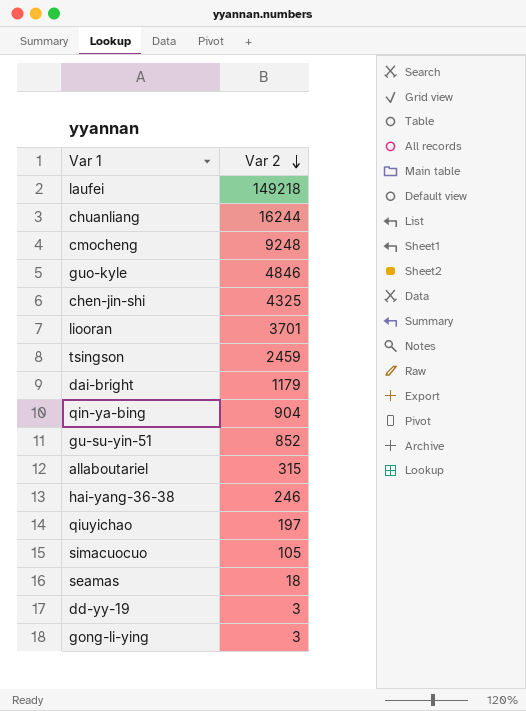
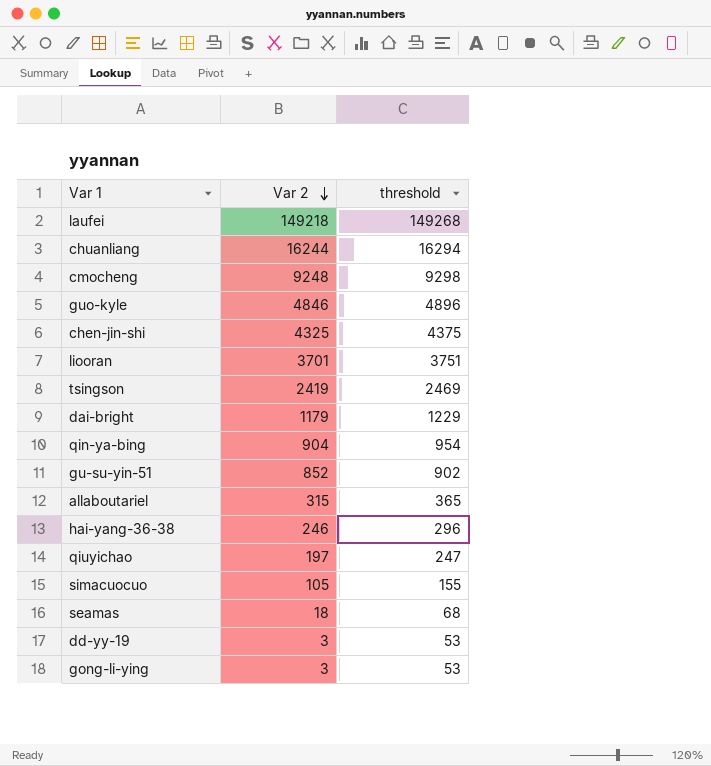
column threshold | formula: none -> [Var 2] + 50
tsingson | Var 2: 2459 -> 2419

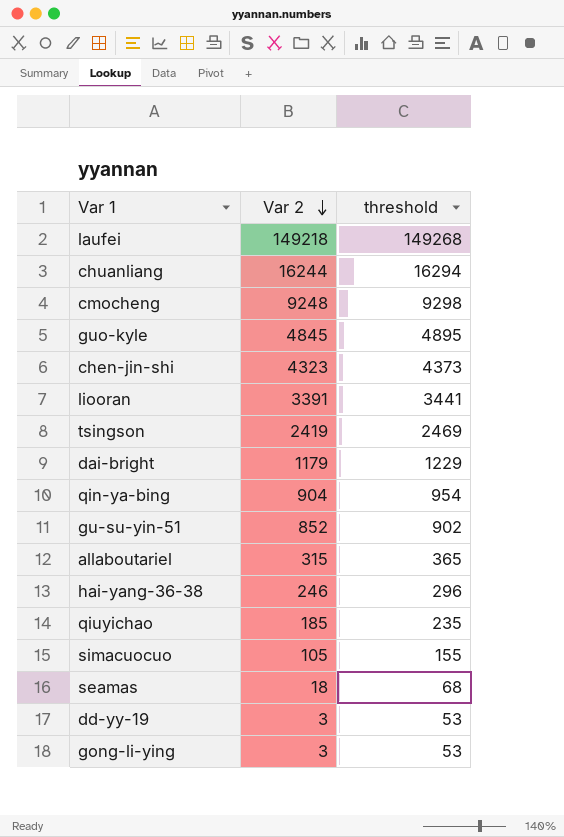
guo-kyle | Var 2: 4846 -> 4845
guo-kyle | threshold: 4896 -> 4895
chen-jin-shi | Var 2: 4325 -> 4323
chen-jin-shi | threshold: 4375 -> 4373
liooran | Var 2: 3701 -> 3391
liooran | threshold: 3751 -> 3441
qiuyichao | Var 2: 197 -> 185
qiuyichao | threshold: 247 -> 235

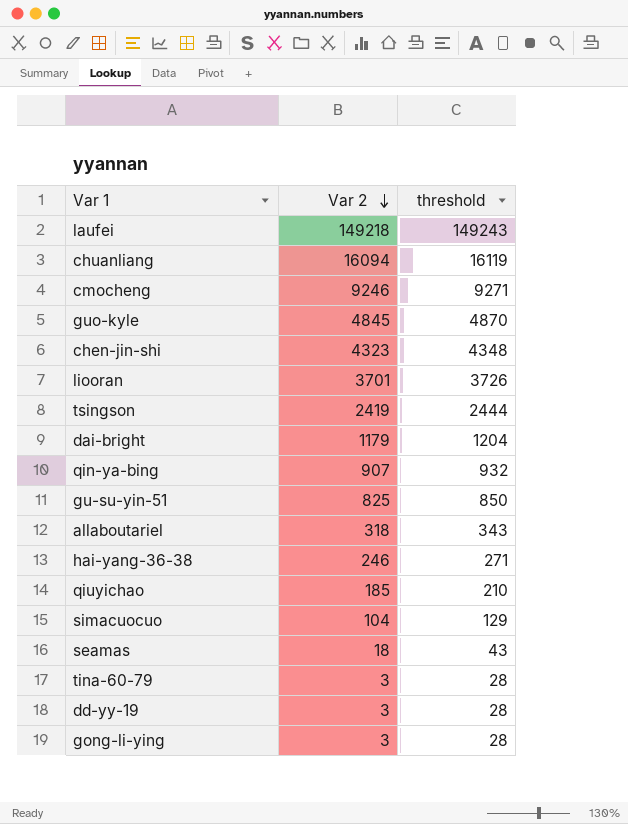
column threshold | formula: [Var 2] + 50 -> [Var 2] + 25
chuanliang | Var 2: 16244 -> 16094
cmocheng | Var 2: 9248 -> 9246
liooran | Var 2: 3391 -> 3701
qin-ya-bing | Var 2: 904 -> 907
gu-su-yin-51 | Var 2: 852 -> 825
allaboutariel | Var 2: 315 -> 318
simacuocuo | Var 2: 105 -> 104
row tina-60-79: none -> 3 | 28

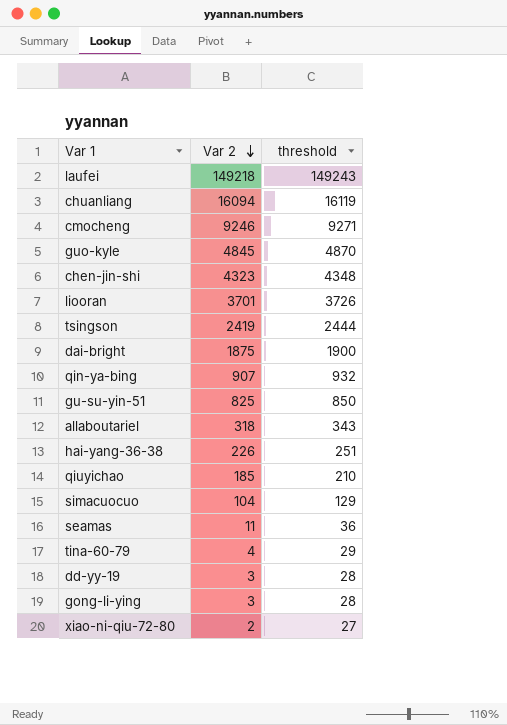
dai-bright | Var 2: 1179 -> 1875
dai-bright | threshold: 1204 -> 1900
hai-yang-36-38 | Var 2: 246 -> 226
hai-yang-36-38 | threshold: 271 -> 251
seamas | Var 2: 18 -> 11
seamas | threshold: 43 -> 36
tina-60-79 | Var 2: 3 -> 4
tina-60-79 | threshold: 28 -> 29
row xiao-ni-qiu-72-80: none -> 2 | 27

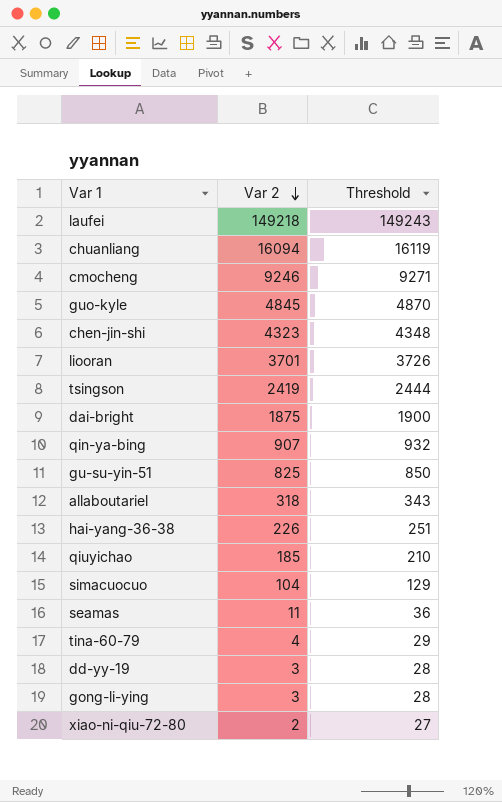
column name: threshold -> Threshold

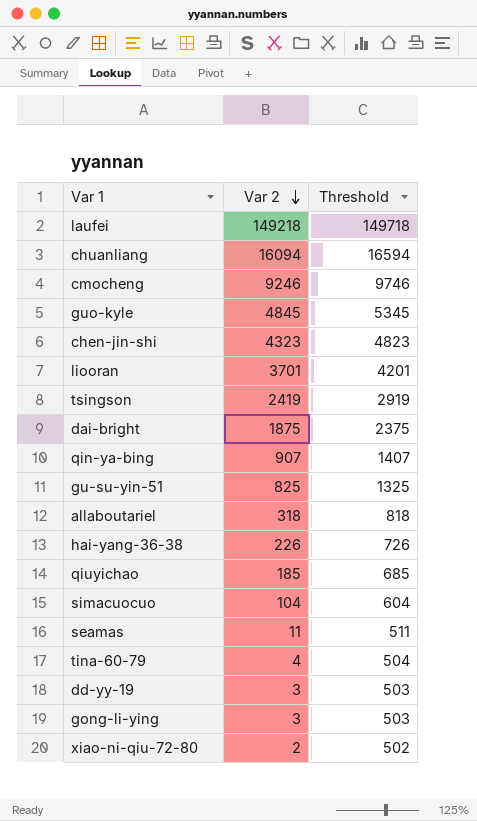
column Threshold | formula: [Var 2] + 25 -> [Var 2] + 500

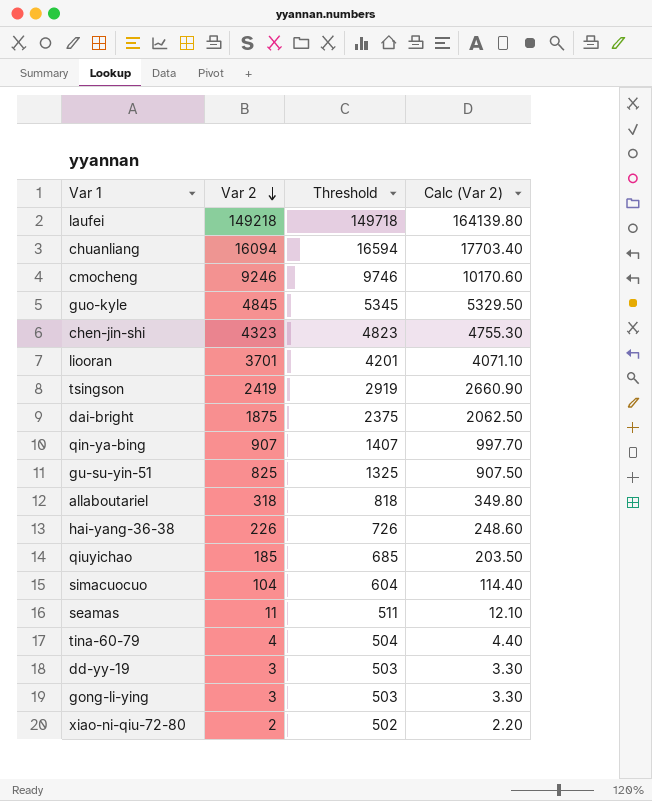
column Calc (Var 2) | formula: none -> [Var 2] * 1.1

